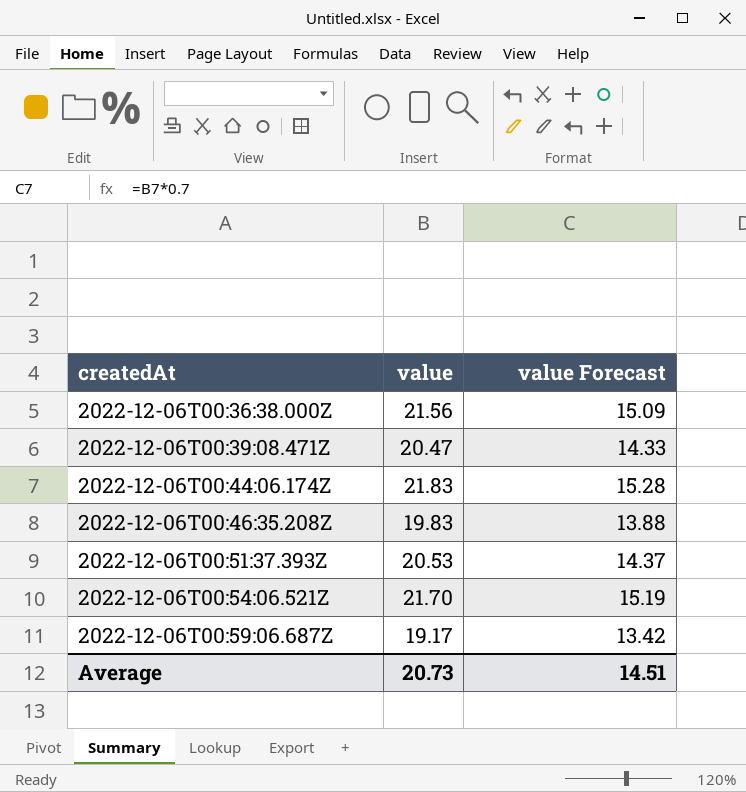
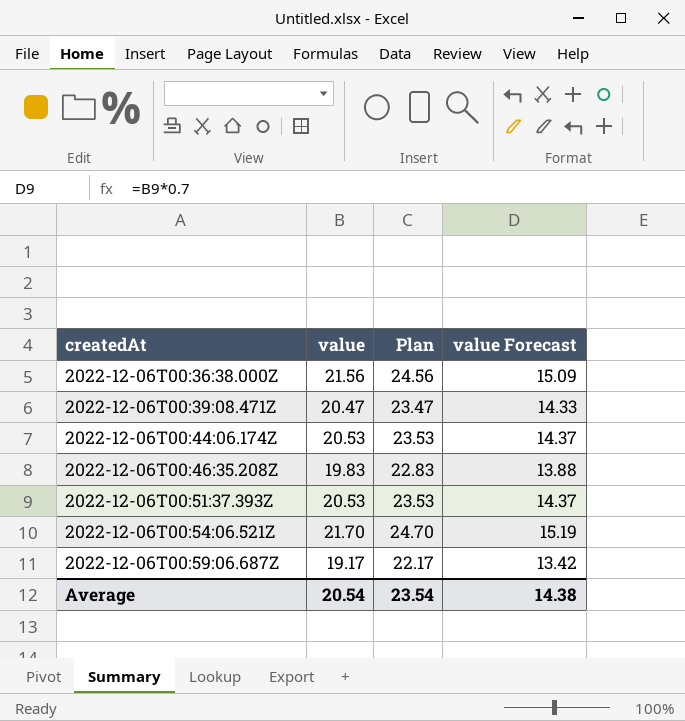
column Plan | formula: none -> [value] + 3
2022-12-06T00:44:06.174Z | value: 21.83 -> 20.53
2022-12-06T00:44:06.174Z | value Forecast: 15.28 -> 14.37
Average | value: 20.73 -> 20.54
Average | value Forecast: 14.51 -> 14.38

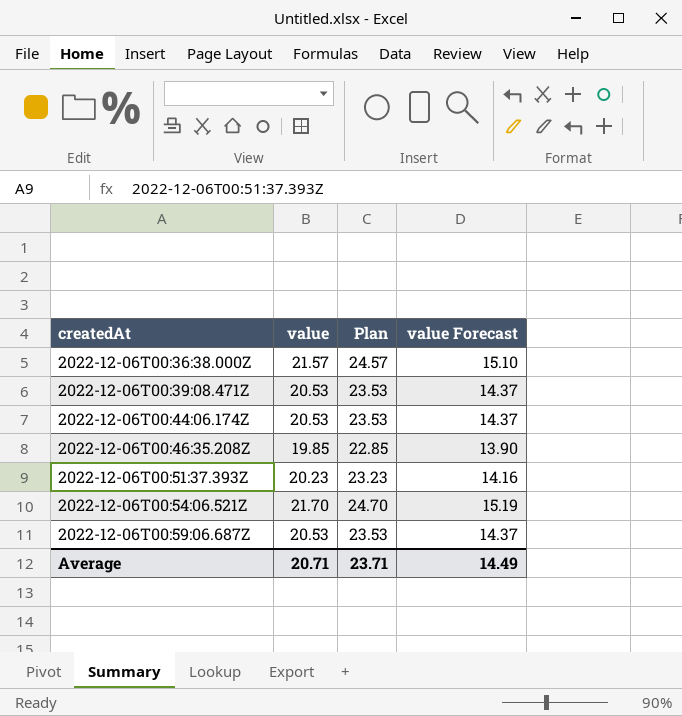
2022-12-06T00:36:38.000Z | value: 21.56 -> 21.57
2022-12-06T00:36:38.000Z | Plan: 24.56 -> 24.57
2022-12-06T00:36:38.000Z | value Forecast: 15.09 -> 15.10
2022-12-06T00:39:08.471Z | value: 20.47 -> 20.53
2022-12-06T00:39:08.471Z | Plan: 23.47 -> 23.53
2022-12-06T00:39:08.471Z | value Forecast: 14.33 -> 14.37
2022-12-06T00:46:35.208Z | value: 19.83 -> 19.85
2022-12-06T00:46:35.208Z | Plan: 22.83 -> 22.85
2022-12-06T00:46:35.208Z | value Forecast: 13.88 -> 13.90
2022-12-06T00:51:37.393Z | value: 20.53 -> 20.23
2022-12-06T00:51:37.393Z | Plan: 23.53 -> 23.23
2022-12-06T00:51:37.393Z | value Forecast: 14.37 -> 14.16
2022-12-06T00:59:06.687Z | value: 19.17 -> 20.53
2022-12-06T00:59:06.687Z | Plan: 22.17 -> 23.53
2022-12-06T00:59:06.687Z | value Forecast: 13.42 -> 14.37
Average | value: 20.54 -> 20.71
Average | Plan: 23.54 -> 23.71
Average | value Forecast: 14.38 -> 14.49

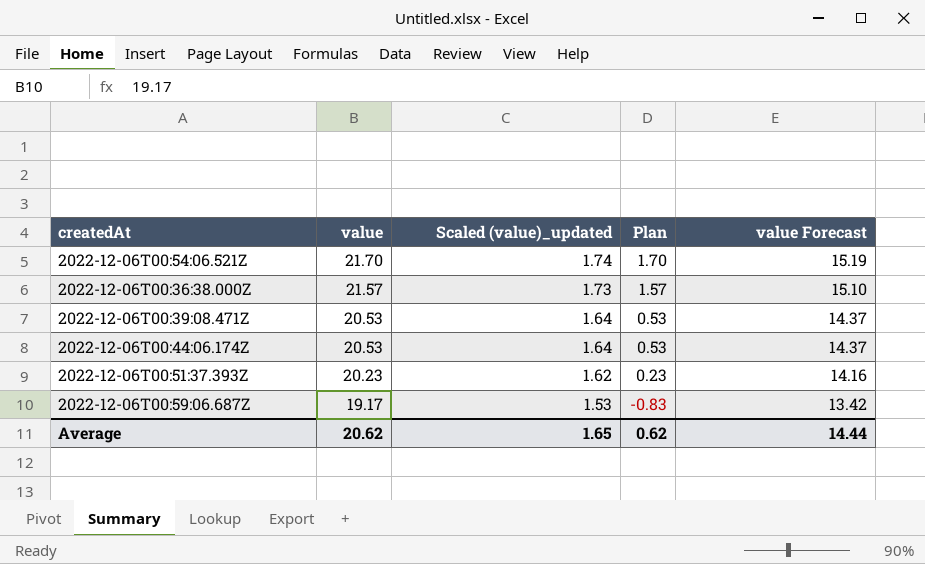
row order: createdAt ascending -> value descending
column Scaled (value)_updated | formula: none -> [value] * 0.08
column Plan | formula: [value] + 3 -> [value] - 20
row 2022-12-06T00:46:35.208Z: 19.85 | 22.85 | 13.90 -> none
2022-12-06T00:59:06.687Z | value: 20.53 -> 19.17
2022-12-06T00:59:06.687Z | value Forecast: 14.37 -> 13.42
Average | value: 20.71 -> 20.62
Average | Plan: 23.71 -> 0.62
Average | value Forecast: 14.49 -> 14.44

